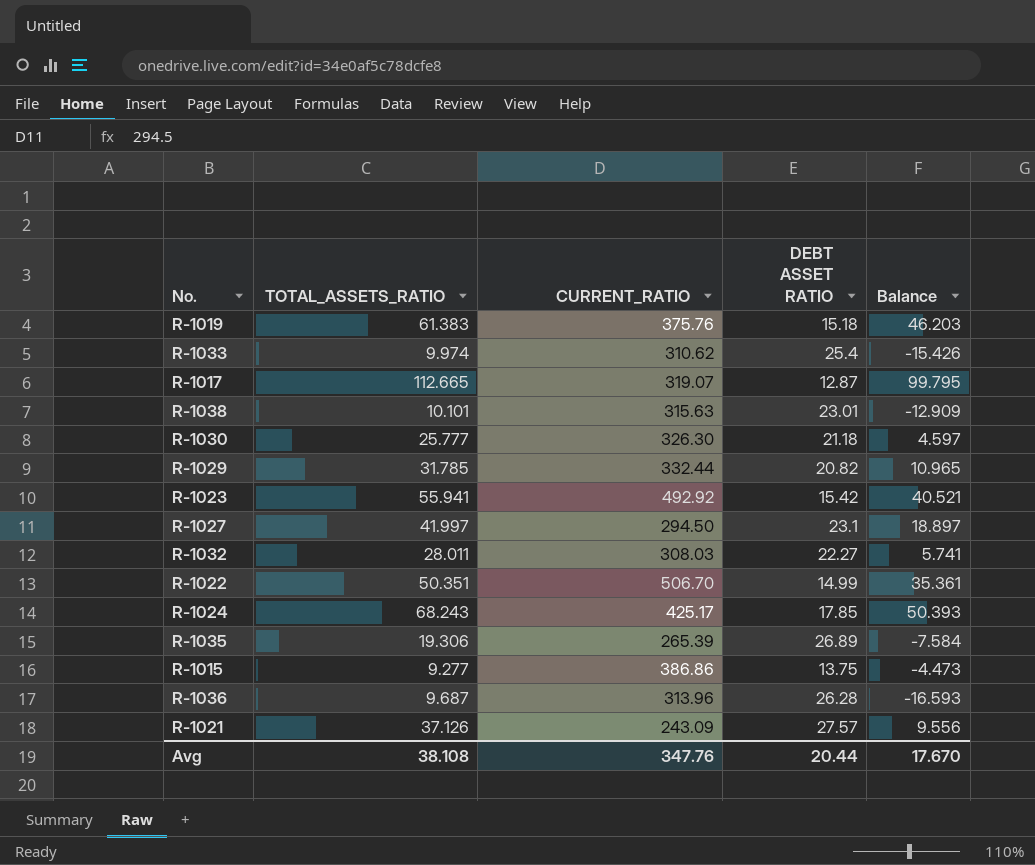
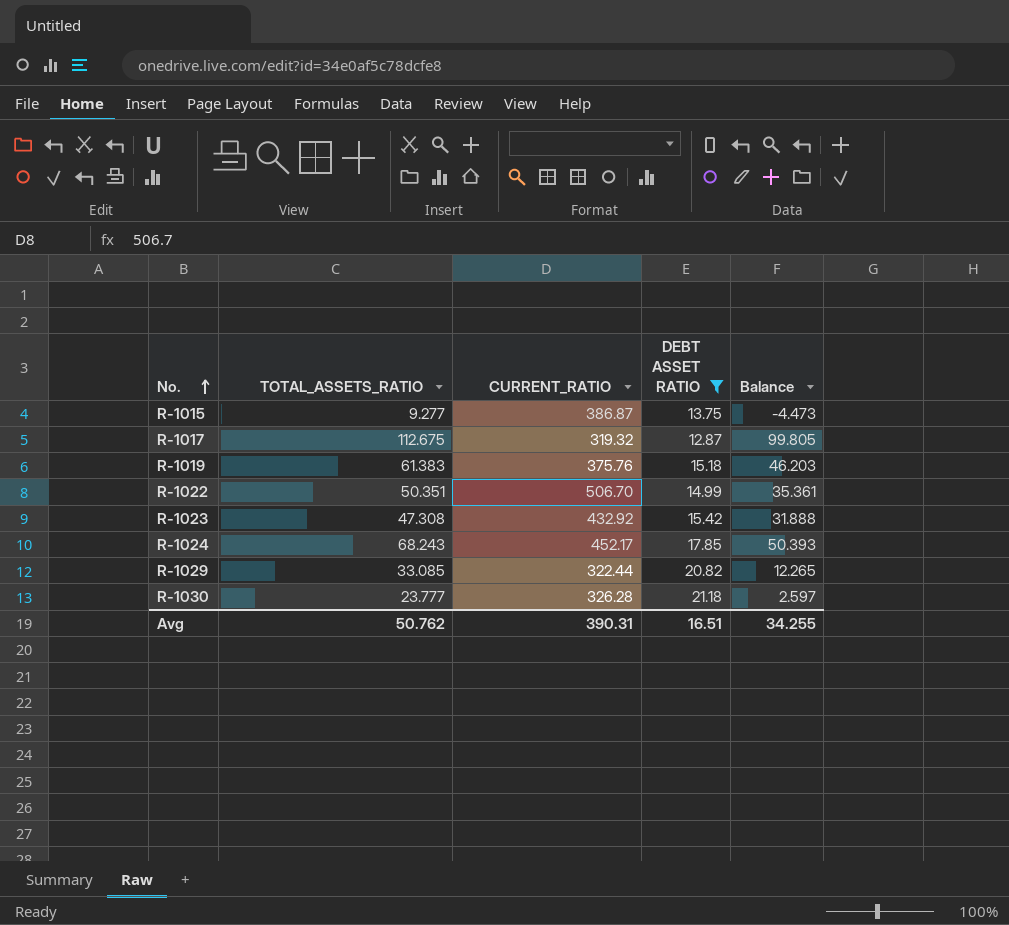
filter: none -> DEBT ASSET RATIO <= 21.18
row order: none -> No. ascending
R-1015 | CURRENT_RATIO: 386.86 -> 386.87
R-1017 | TOTAL_ASSETS_RATIO: 112.665 -> 112.675
R-1017 | CURRENT_RATIO: 319.07 -> 319.32
R-1017 | Balance: 99.795 -> 99.805
R-1023 | TOTAL_ASSETS_RATIO: 55.941 -> 47.308
R-1023 | CURRENT_RATIO: 492.92 -> 432.92
R-1023 | Balance: 40.521 -> 31.888
R-1024 | CURRENT_RATIO: 425.17 -> 452.17
R-1029 | TOTAL_ASSETS_RATIO: 31.785 -> 33.085
R-1029 | CURRENT_RATIO: 332.44 -> 322.44
R-1029 | Balance: 10.965 -> 12.265
R-1030 | TOTAL_ASSETS_RATIO: 25.777 -> 23.777
R-1030 | CURRENT_RATIO: 326.30 -> 326.28
R-1030 | Balance: 4.597 -> 2.597
Avg | TOTAL_ASSETS_RATIO: 38.108 -> 50.762
Avg | CURRENT_RATIO: 347.76 -> 390.31
Avg | DEBT ASSET RATIO: 20.44 -> 16.51
Avg | Balance: 17.670 -> 34.255

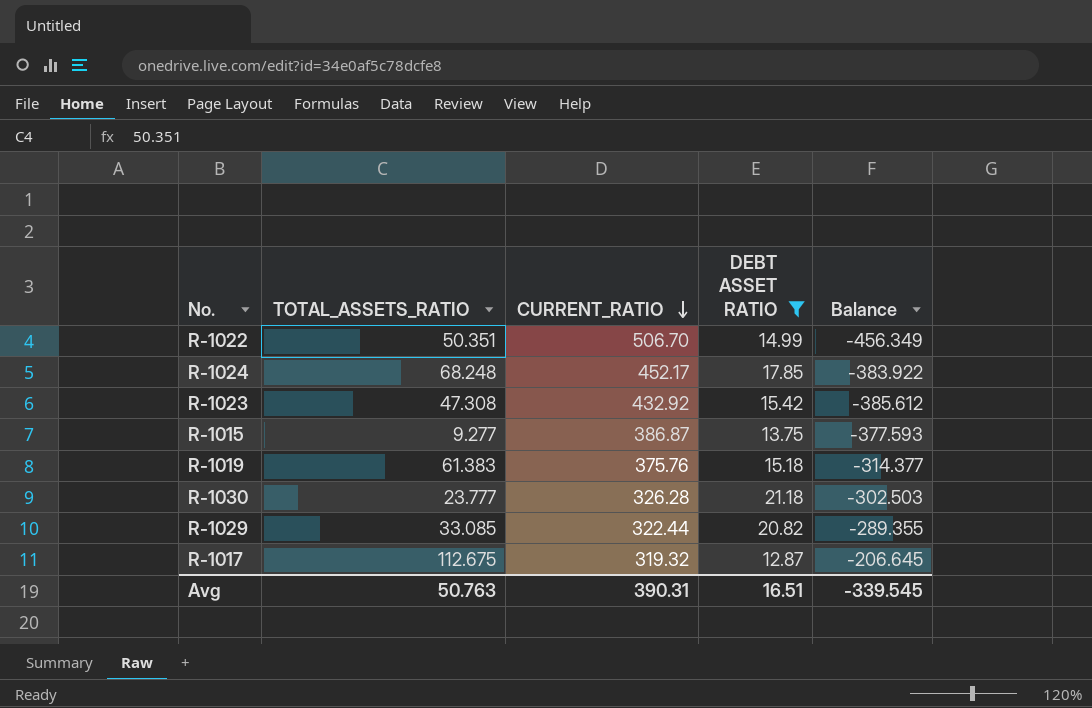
row order: No. ascending -> CURRENT_RATIO descending
column Balance | formula: [TOTAL_ASSETS_RATIO] - [DEBT ASSET RATIO] -> [TOTAL_ASSETS_RATIO] - [CURRENT_RATIO]
R-1024 | TOTAL_ASSETS_RATIO: 68.243 -> 68.248
Avg | TOTAL_ASSETS_RATIO: 50.762 -> 50.763
Avg | Balance: 34.255 -> -339.545

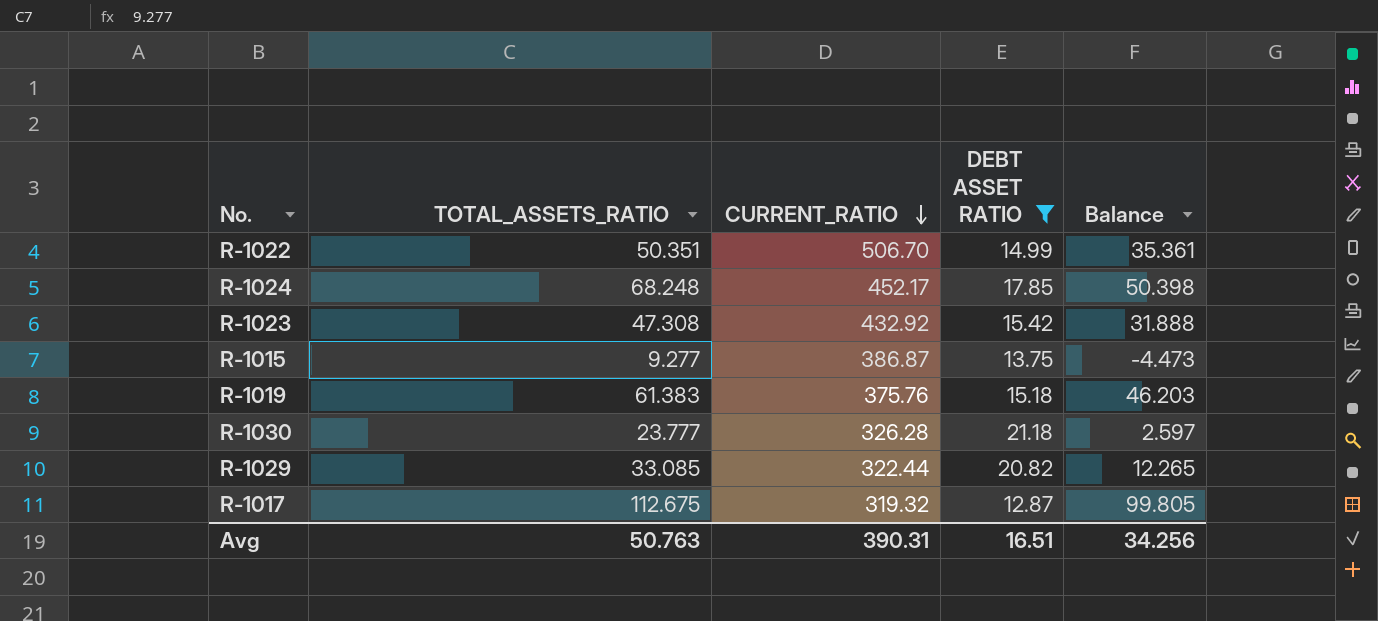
column Balance | formula: [TOTAL_ASSETS_RATIO] - [CURRENT_RATIO] -> [TOTAL_ASSETS_RATIO] - [DEBT ASSET RATIO]
Avg | Balance: -339.545 -> 34.256

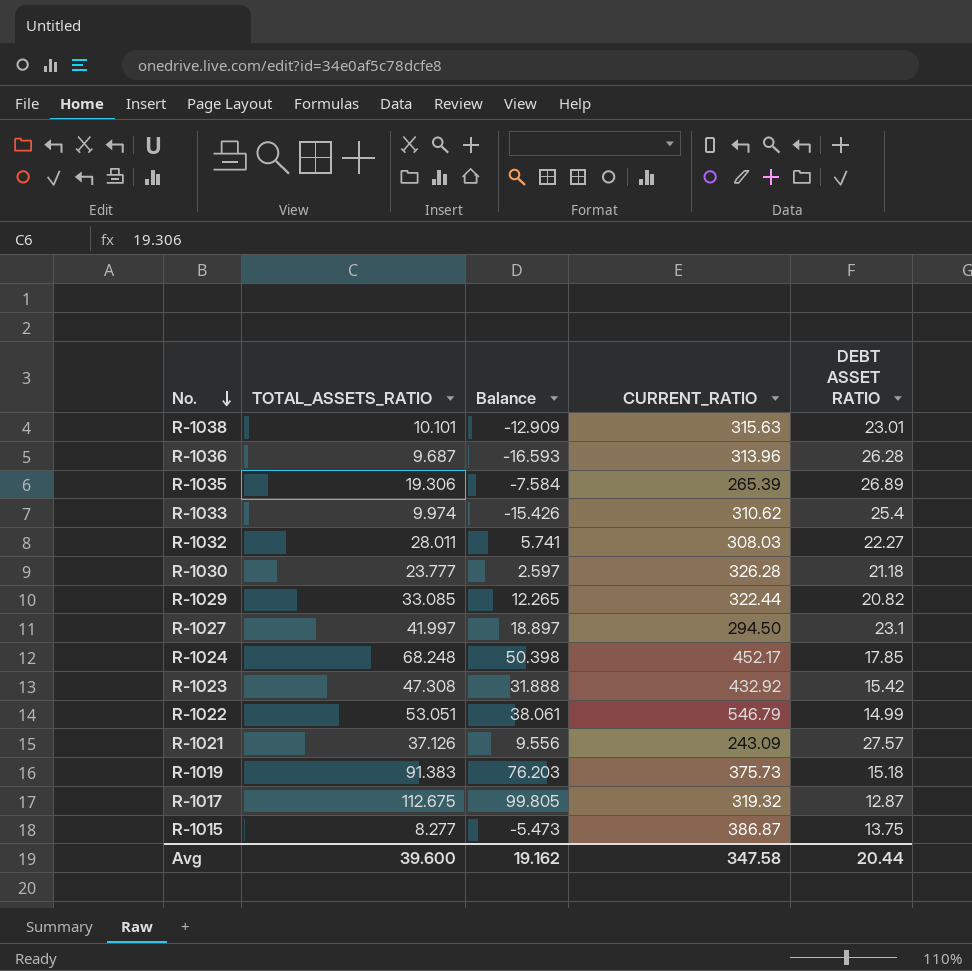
filter: DEBT ASSET RATIO <= 21.18 -> none
row order: CURRENT_RATIO descending -> No. descending
column Balance | position: 5 -> 3
R-1022 | TOTAL_ASSETS_RATIO: 50.351 -> 53.051
R-1022 | Balance: 35.361 -> 38.061
R-1022 | CURRENT_RATIO: 506.70 -> 546.79
R-1019 | TOTAL_ASSETS_RATIO: 61.383 -> 91.383
R-1019 | Balance: 46.203 -> 76.203
R-1019 | CURRENT_RATIO: 375.76 -> 375.73
R-1015 | TOTAL_ASSETS_RATIO: 9.277 -> 8.277
R-1015 | Balance: -4.473 -> -5.473
Avg | TOTAL_ASSETS_RATIO: 50.763 -> 39.600
Avg | Balance: 34.256 -> 19.162
Avg | CURRENT_RATIO: 390.31 -> 347.58
Avg | DEBT ASSET RATIO: 16.51 -> 20.44

